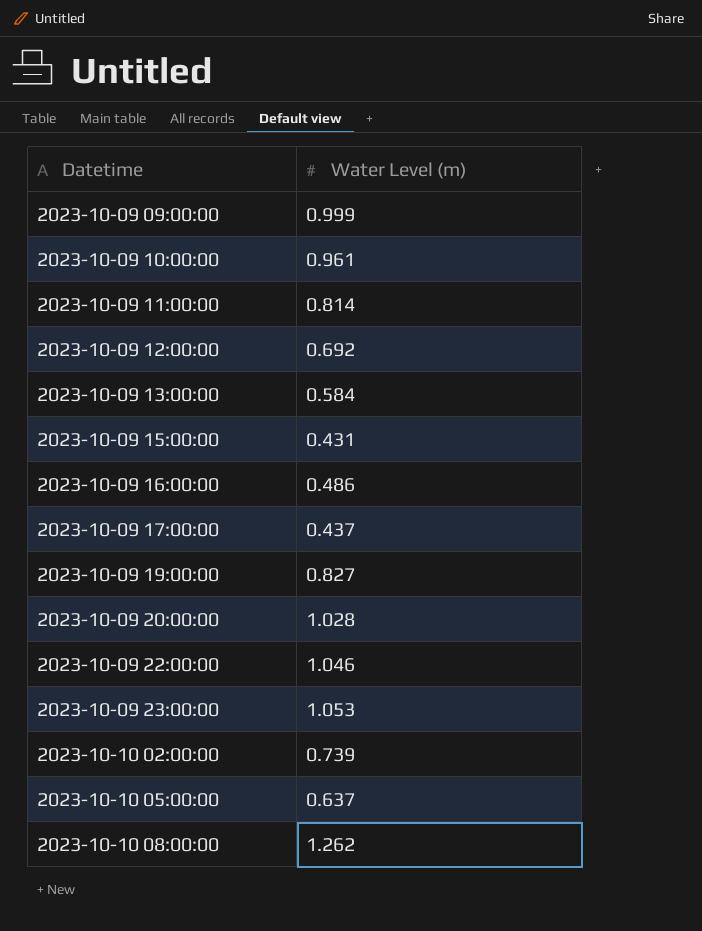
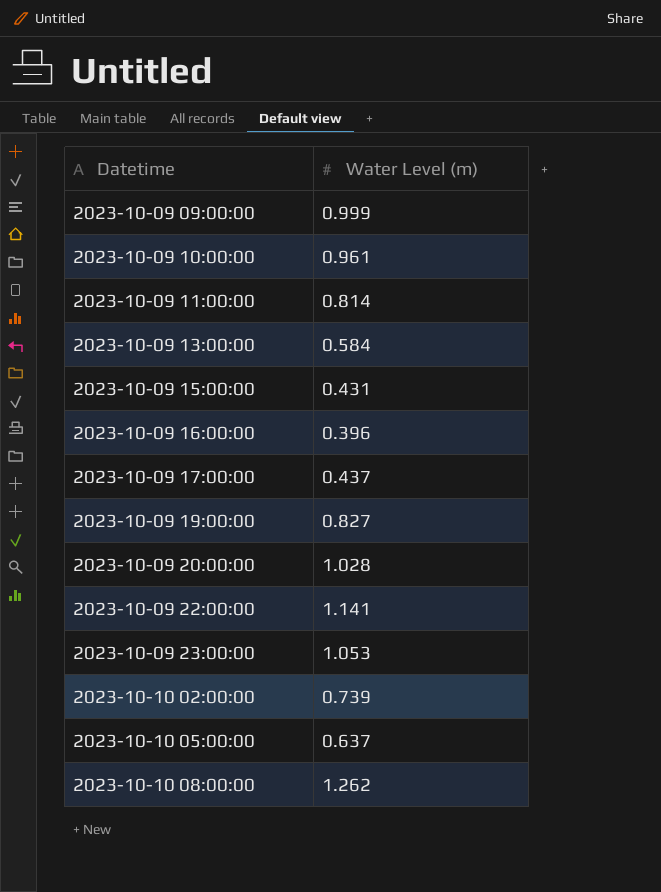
row 2023-10-09 12:00:00: 0.692 -> none
2023-10-09 16:00:00 | Water Level (m): 0.486 -> 0.396
2023-10-09 22:00:00 | Water Level (m): 1.046 -> 1.141

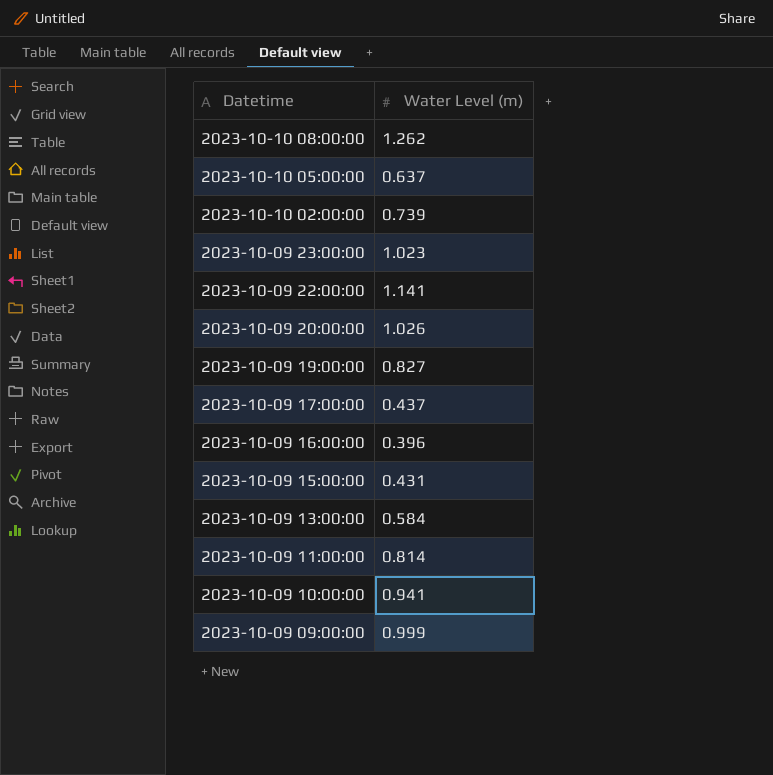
row order: Datetime ascending -> Datetime descending
2023-10-09 23:00:00 | Water Level (m): 1.053 -> 1.023
2023-10-09 20:00:00 | Water Level (m): 1.028 -> 1.026
2023-10-09 10:00:00 | Water Level (m): 0.961 -> 0.941

